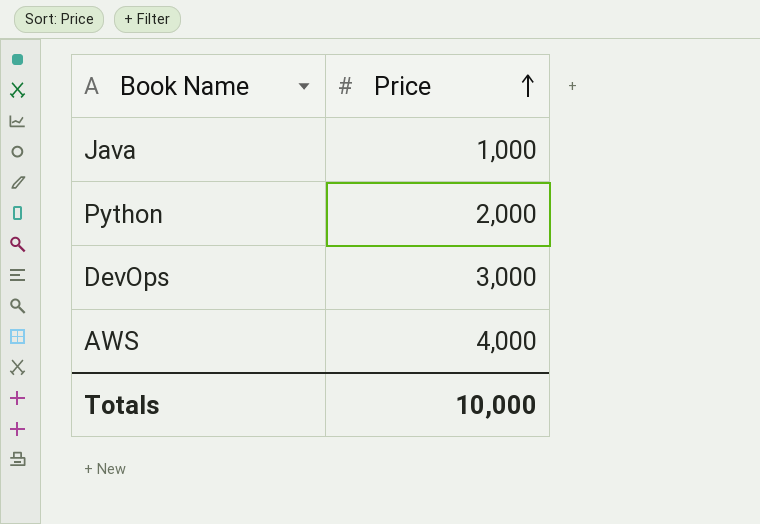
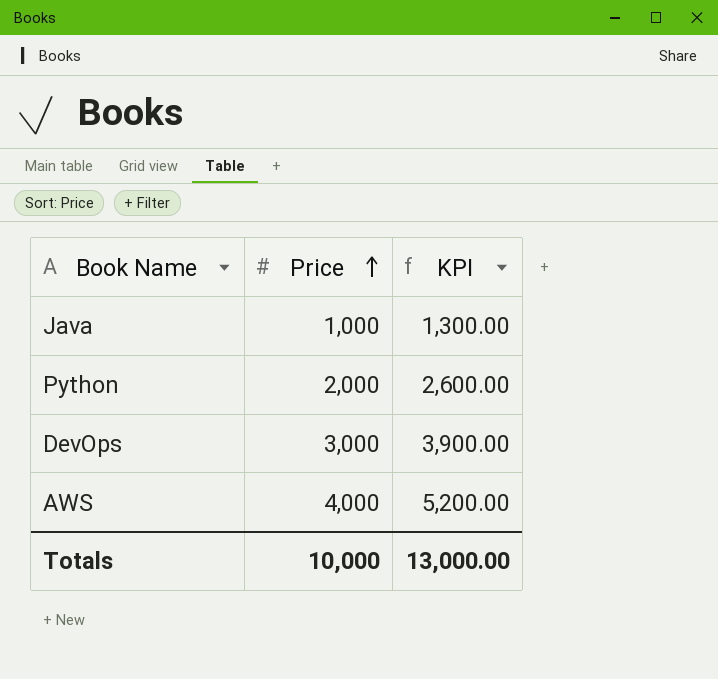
column KPI | formula: none -> [Price] * 1.3

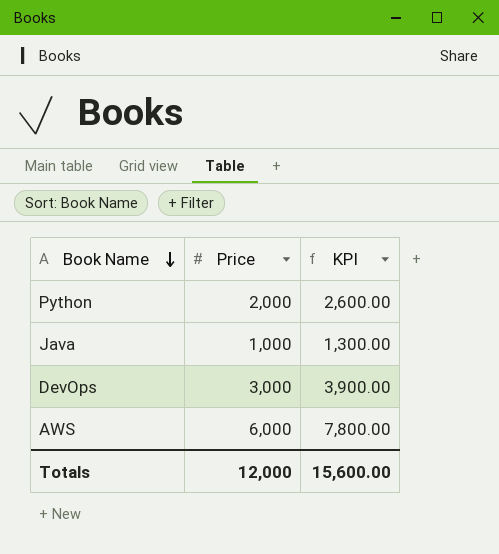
row order: Price ascending -> Book Name descending
AWS | Price: 4,000 -> 6,000
AWS | KPI: 5,200.00 -> 7,800.00
Totals | Price: 10,000 -> 12,000
Totals | KPI: 13,000.00 -> 15,600.00

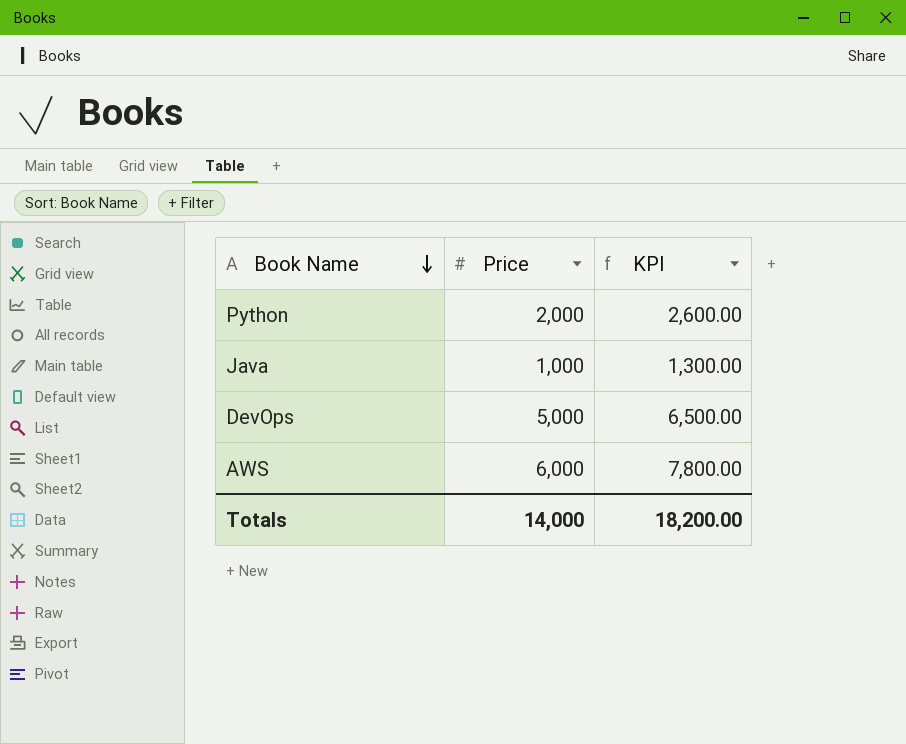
DevOps | Price: 3,000 -> 5,000
DevOps | KPI: 3,900.00 -> 6,500.00
Totals | Price: 12,000 -> 14,000
Totals | KPI: 15,600.00 -> 18,200.00

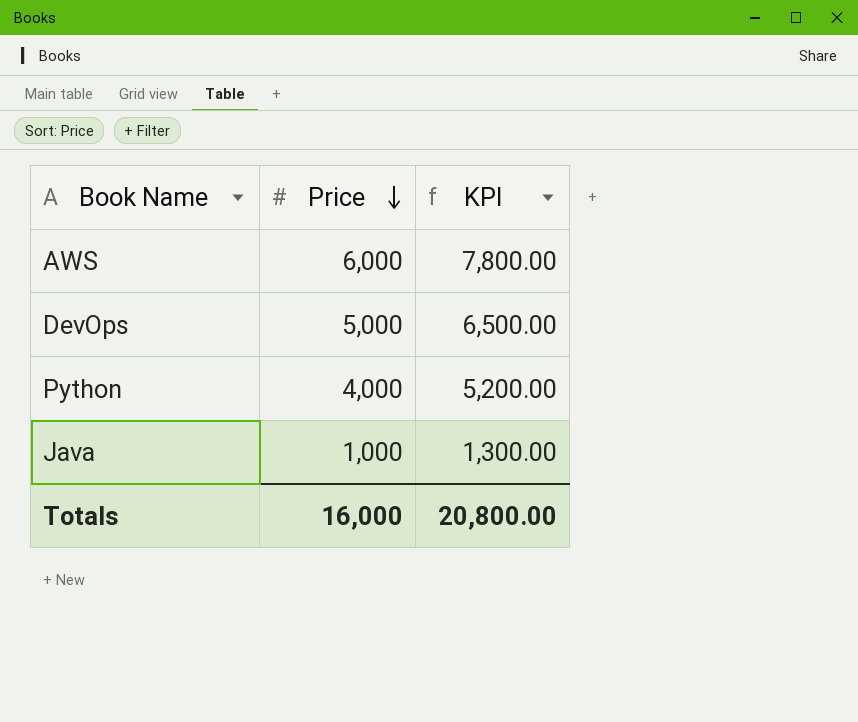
row order: Book Name descending -> Price descending
Python | Price: 2,000 -> 4,000
Python | KPI: 2,600.00 -> 5,200.00
Totals | Price: 14,000 -> 16,000
Totals | KPI: 18,200.00 -> 20,800.00

